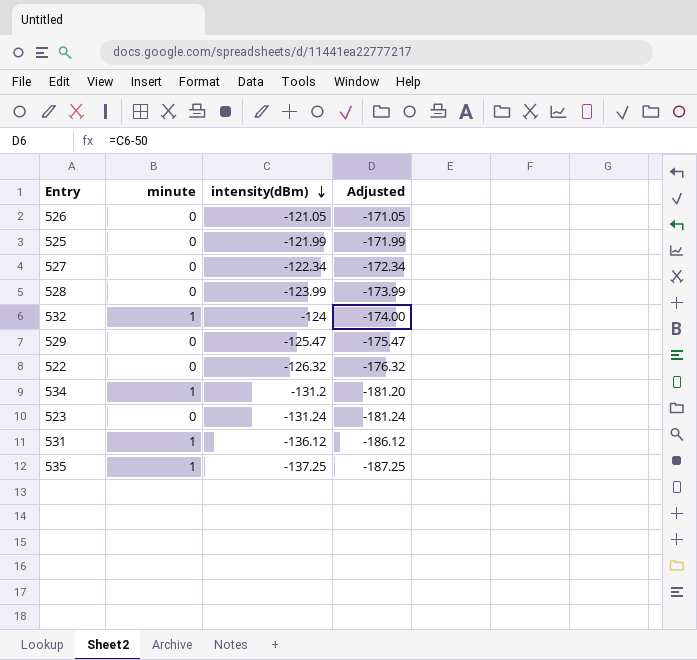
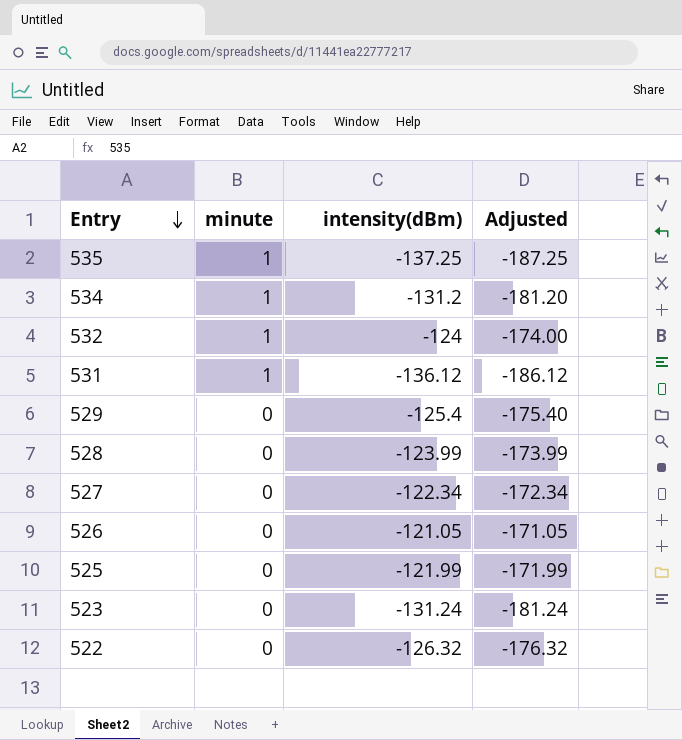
row order: intensity(dBm) descending -> Entry descending
529 | intensity(dBm): -125.47 -> -125.4
529 | Adjusted: -175.47 -> -175.40

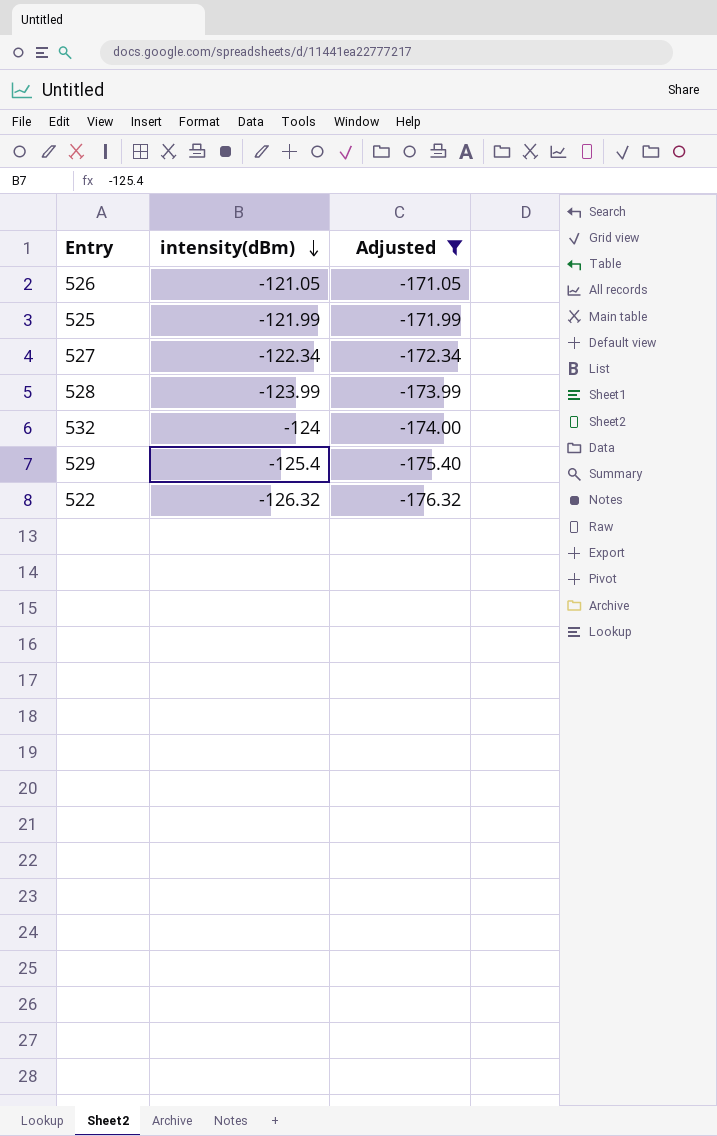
filter: none -> Adjusted >= -176.32
row order: Entry descending -> intensity(dBm) descending
column minute | position: 2 -> none

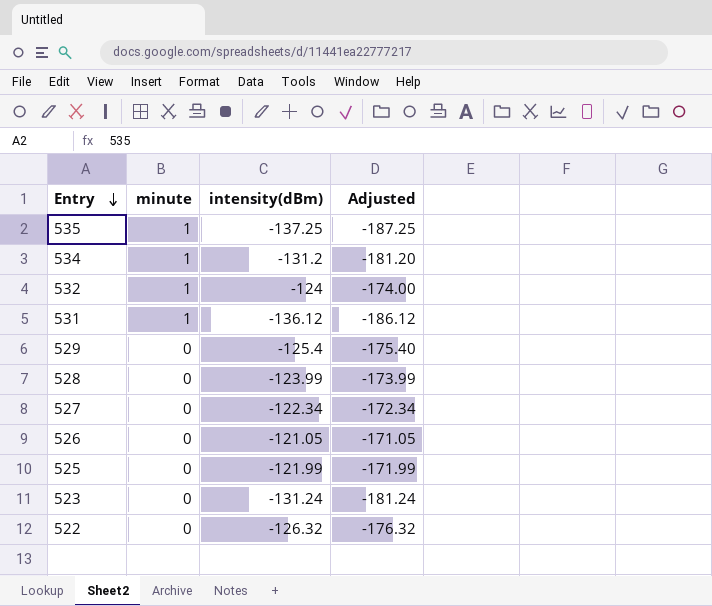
filter: Adjusted >= -176.32 -> none
row order: intensity(dBm) descending -> Entry descending
column minute | position: none -> 2

